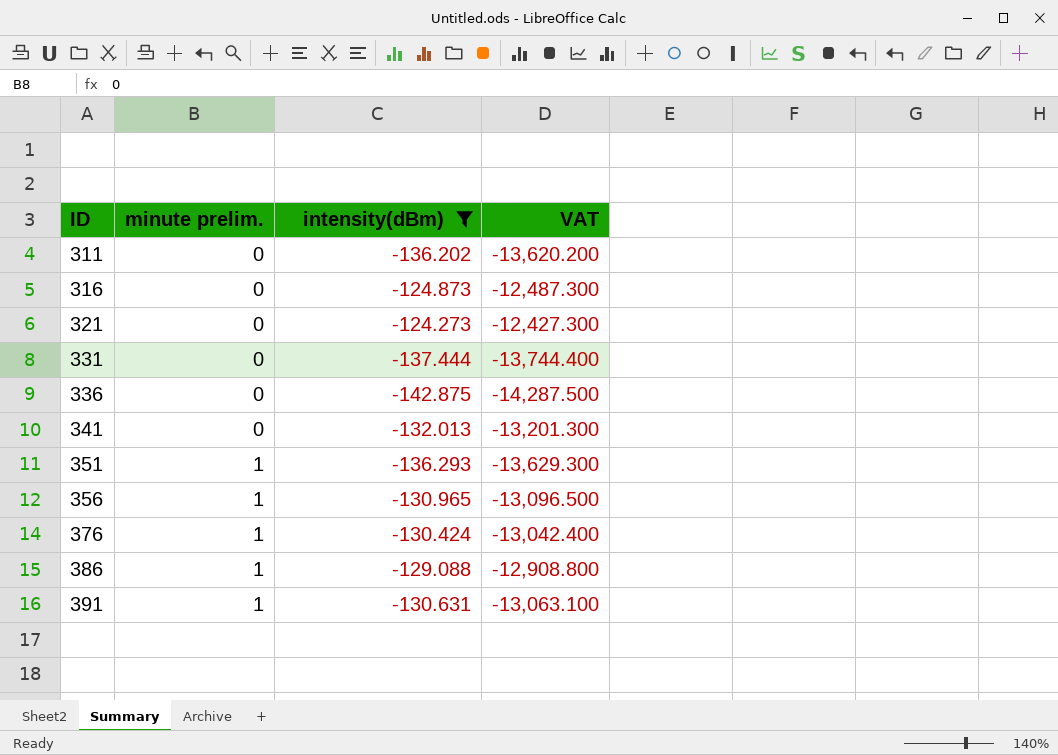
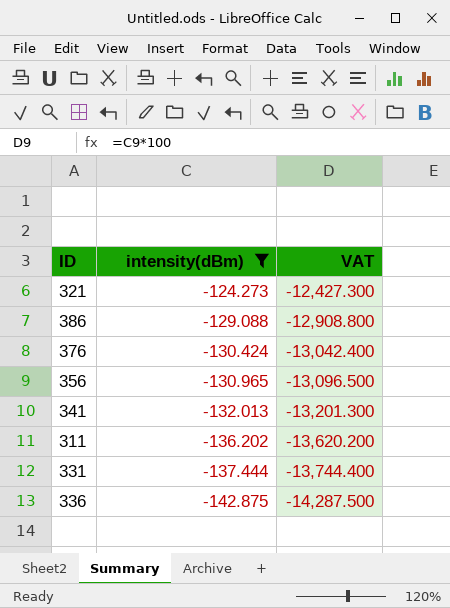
row order: ID ascending -> intensity(dBm) descending
column minute prelim. | position: 2 -> none
row 316: 0 | -124.873 | -12,487.300 -> none
row 351: 1 | -136.293 | -13,629.300 -> none
row 391: 1 | -130.631 | -13,063.100 -> none

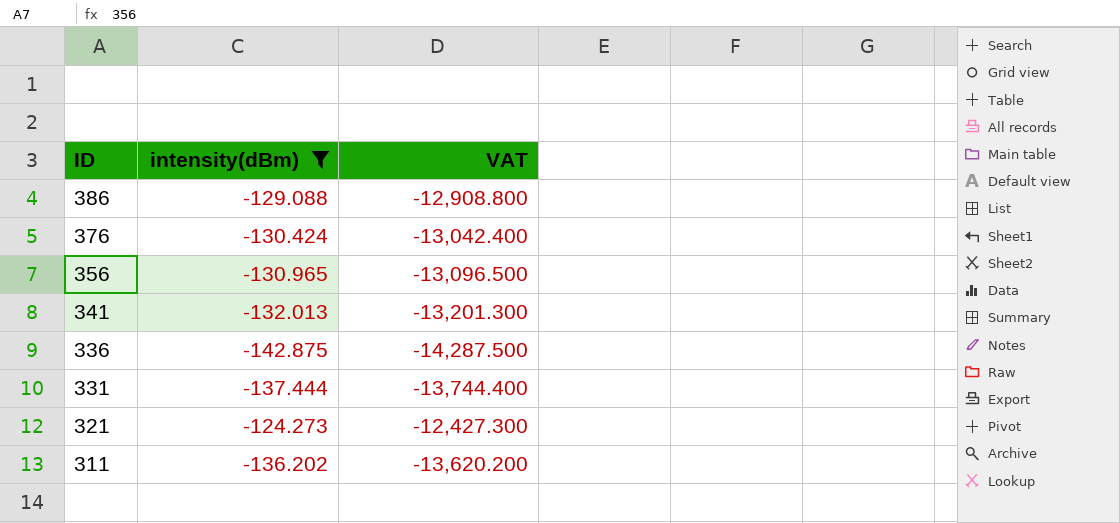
row order: intensity(dBm) descending -> ID descending

